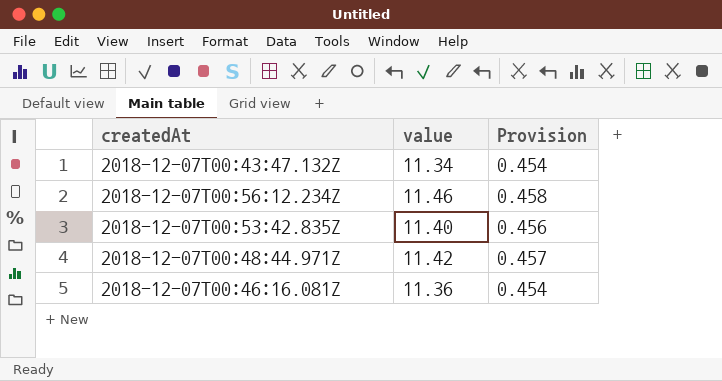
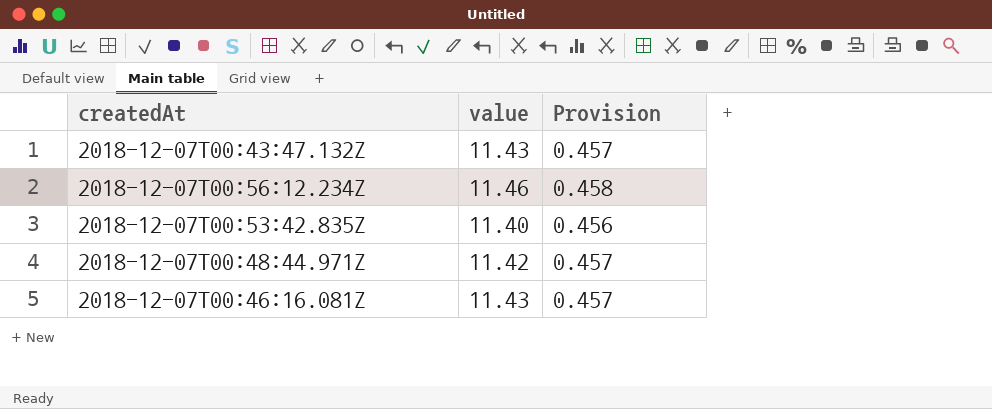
2018-12-07T00:43:47.132Z | value: 11.34 -> 11.43
2018-12-07T00:43:47.132Z | Provision: 0.454 -> 0.457
2018-12-07T00:46:16.081Z | value: 11.36 -> 11.43
2018-12-07T00:46:16.081Z | Provision: 0.454 -> 0.457

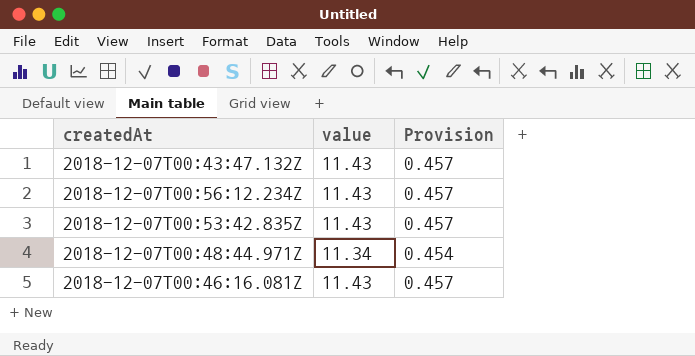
2018-12-07T00:56:12.234Z | value: 11.46 -> 11.43
2018-12-07T00:56:12.234Z | Provision: 0.458 -> 0.457
2018-12-07T00:53:42.835Z | value: 11.40 -> 11.43
2018-12-07T00:53:42.835Z | Provision: 0.456 -> 0.457
2018-12-07T00:48:44.971Z | value: 11.42 -> 11.34
2018-12-07T00:48:44.971Z | Provision: 0.457 -> 0.454

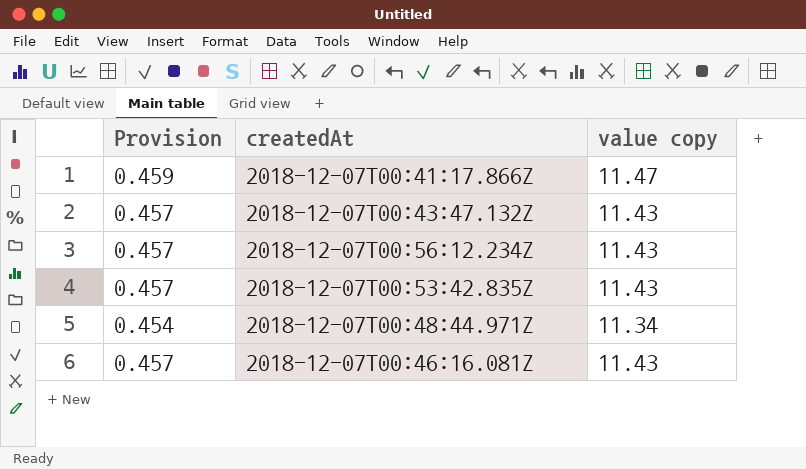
column Provision | position: 3 -> 1
column name: value -> value copy
row 2018-12-07T00:41:17.866Z: none -> 0.459 | 11.47

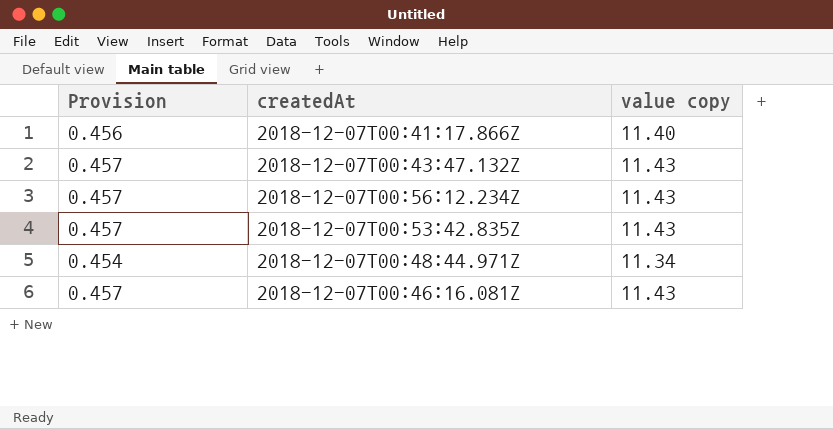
2018-12-07T00:41:17.866Z | Provision: 0.459 -> 0.456
2018-12-07T00:41:17.866Z | value copy: 11.47 -> 11.40

